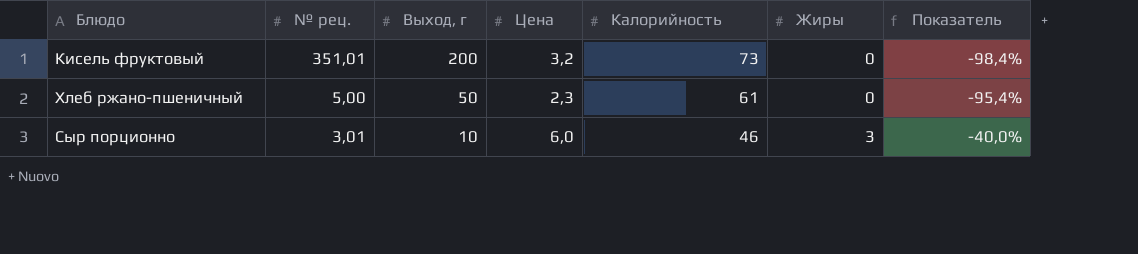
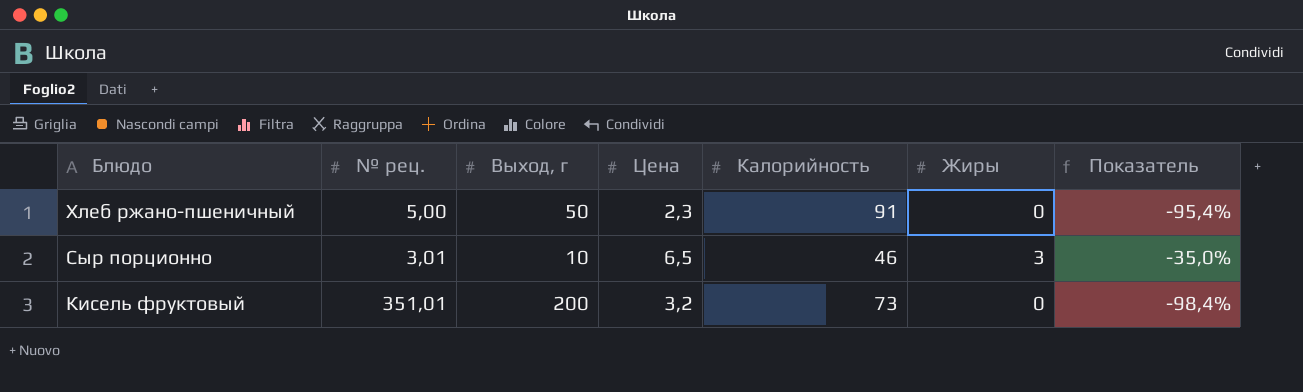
row order: № рец. descending -> Блюдо descending
Хлеб ржано-пшеничный | Калорийность: 61 -> 91
Сыр порционно | Цена: 6,0 -> 6,5
Сыр порционно | Показатель: -40,0% -> -35,0%

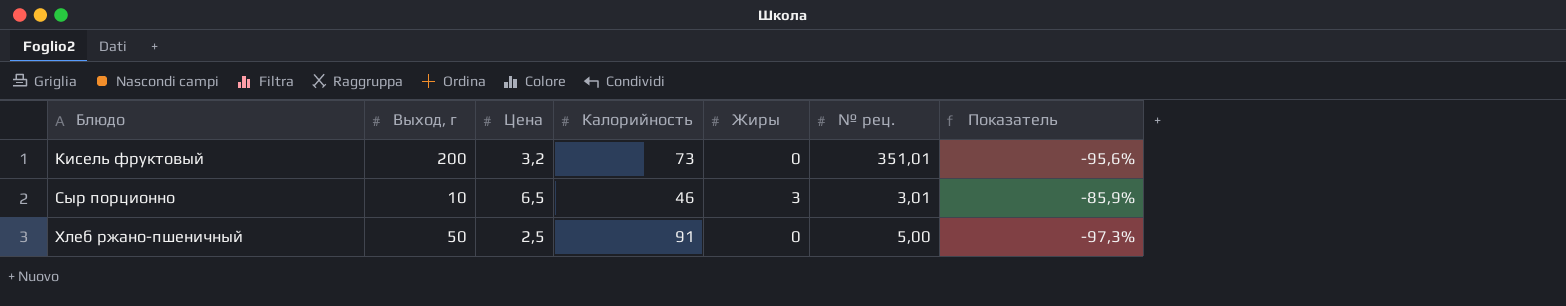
row order: Блюдо descending -> Блюдо ascending
column № рец. | position: 2 -> 6
column Показатель | formula: ([Цена] - [Выход, г]) / [Выход, г] -> ([Цена] - [Калорийность]) / [Калорийность]
Хлеб ржано-пшеничный | Цена: 2,3 -> 2,5

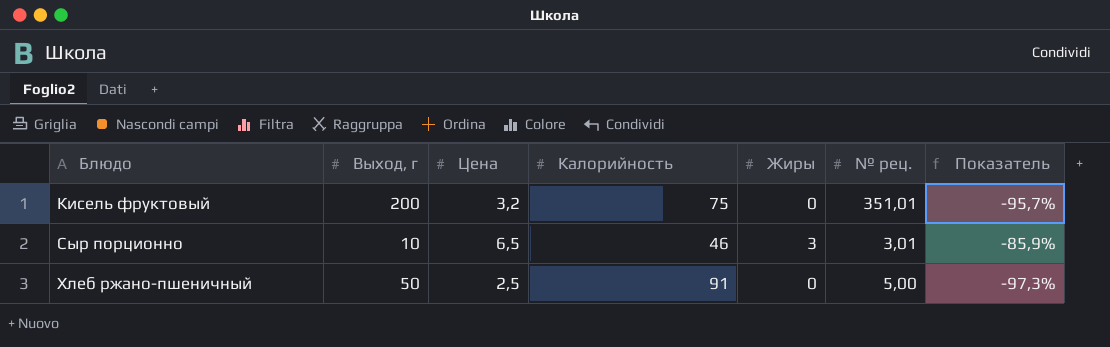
Кисель фруктовый | Калорийность: 73 -> 75
Кисель фруктовый | Показатель: -95,6% -> -95,7%

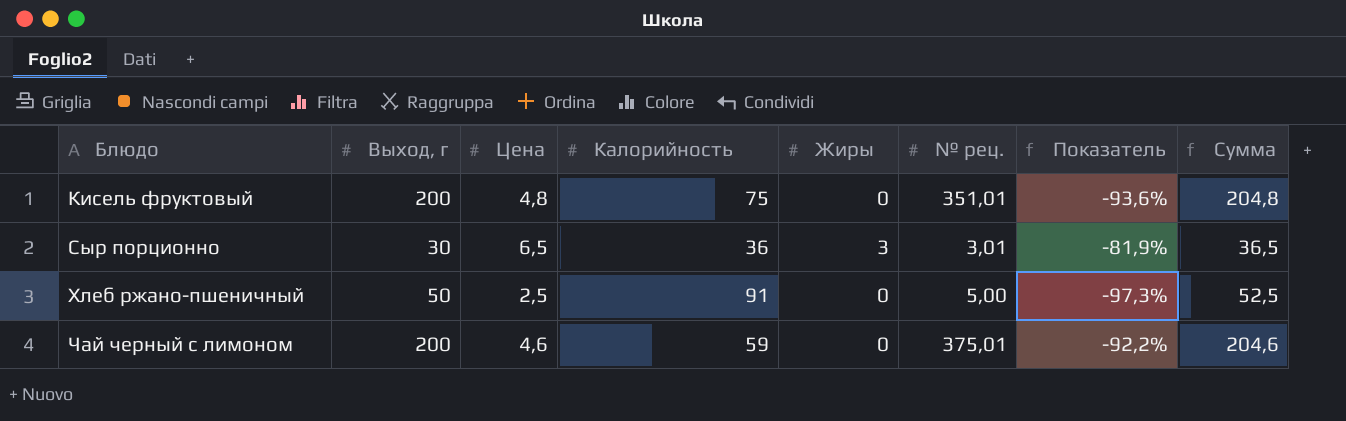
column Сумма | formula: none -> [Выход, г] + [Цена]
Кисель фруктовый | Цена: 3,2 -> 4,8
Кисель фруктовый | Показатель: -95,7% -> -93,6%
Сыр порционно | Выход, г: 10 -> 30
Сыр порционно | Калорийность: 46 -> 36
Сыр порционно | Показатель: -85,9% -> -81,9%
row Чай черный с лимоном: none -> 200 | 4,6 | 59 | 0 | 375,01 | -92,2% | 204,6

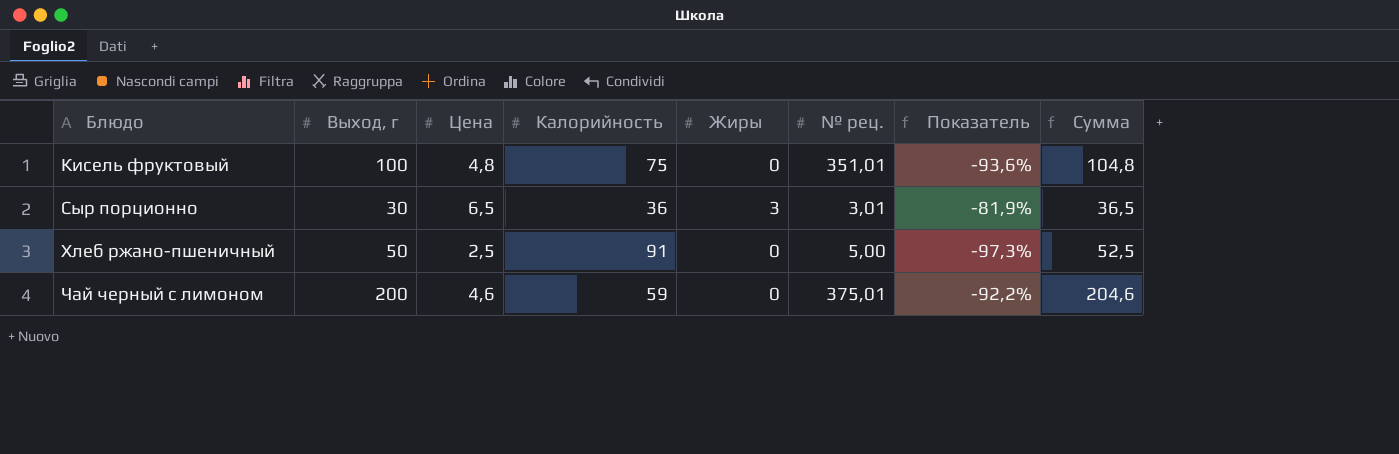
Кисель фруктовый | Выход, г: 200 -> 100
Кисель фруктовый | Сумма: 204,8 -> 104,8

